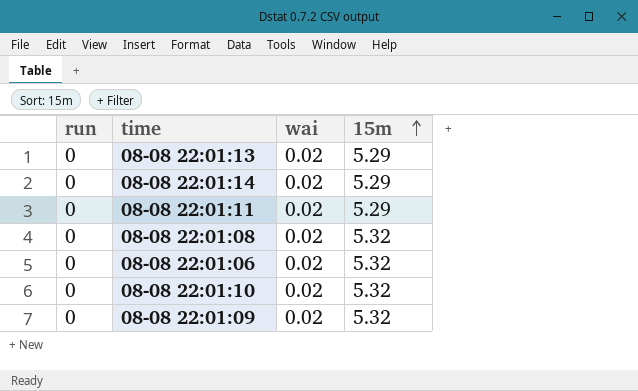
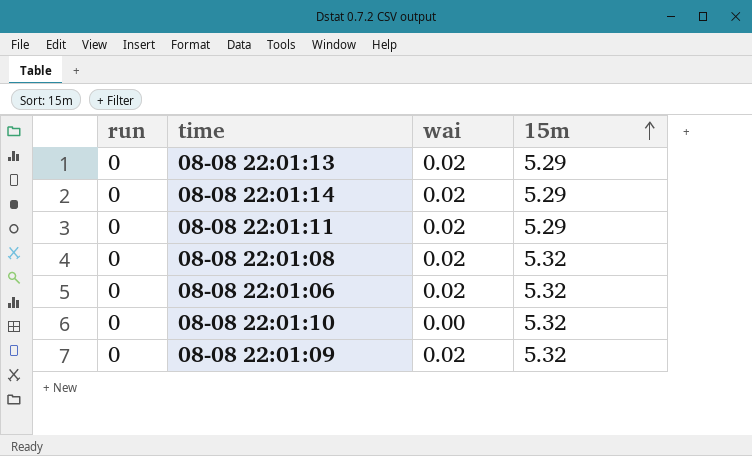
08-08 22:01:10 | wai: 0.02 -> 0.00

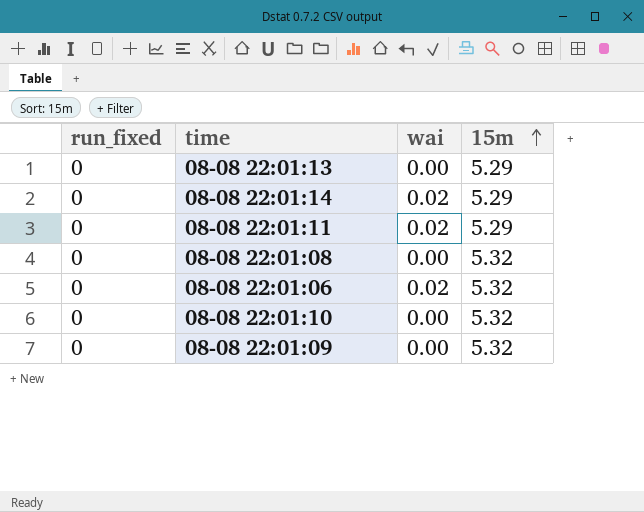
column name: run -> run_fixed
08-08 22:01:13 | wai: 0.02 -> 0.00
08-08 22:01:08 | wai: 0.02 -> 0.00
08-08 22:01:09 | wai: 0.02 -> 0.00

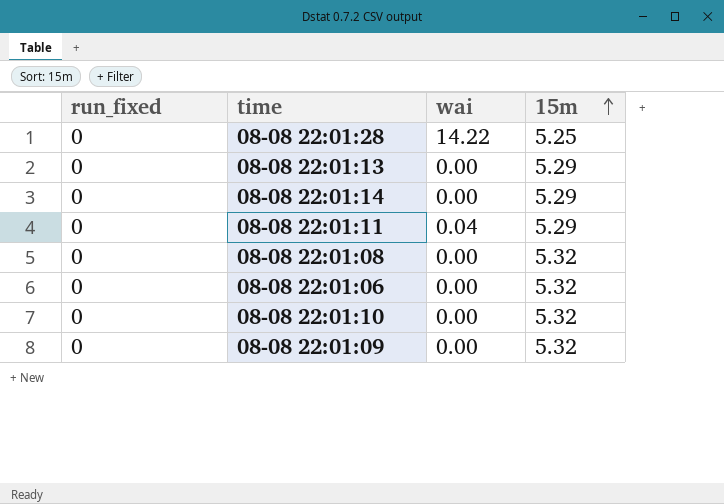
row 08-08 22:01:28: none -> 0 | 14.22 | 5.25
08-08 22:01:14 | wai: 0.02 -> 0.00
08-08 22:01:11 | wai: 0.02 -> 0.04
08-08 22:01:06 | wai: 0.02 -> 0.00

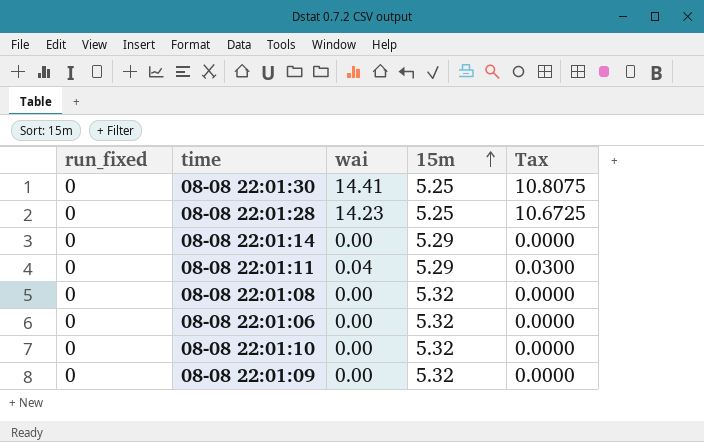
column Tax | formula: none -> [wai] * 0.75
row 08-08 22:01:13: 0 | 0.00 | 5.29 -> none
row 08-08 22:01:30: none -> 0 | 14.41 | 5.25 | 10.8075
08-08 22:01:28 | wai: 14.22 -> 14.23

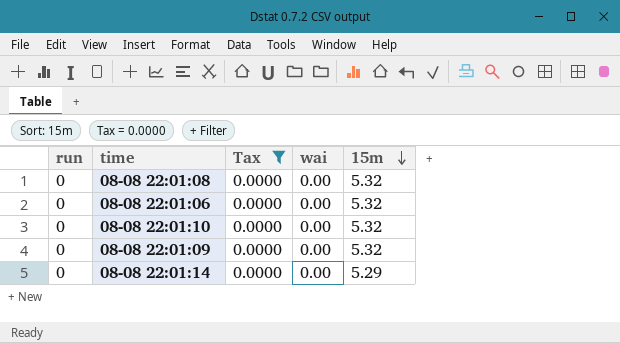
filter: none -> Tax = 0.0000
row order: 15m ascending -> 15m descending
column name: run_fixed -> run
column Tax | position: 5 -> 3

